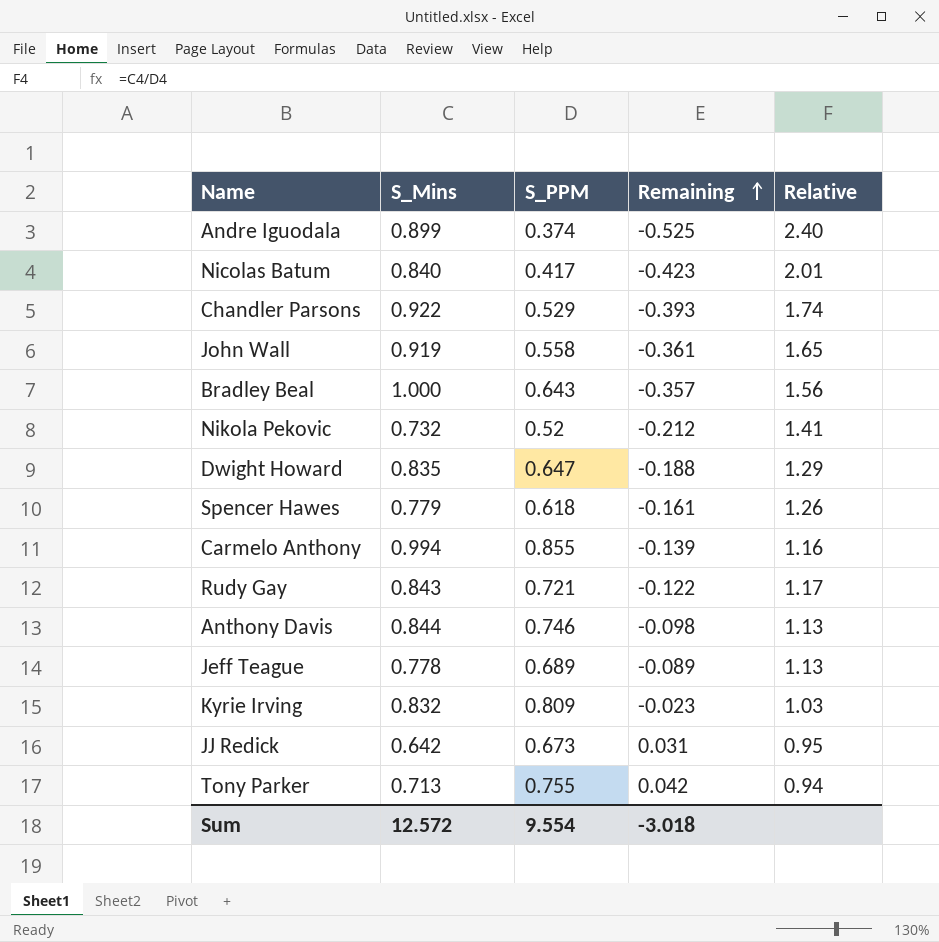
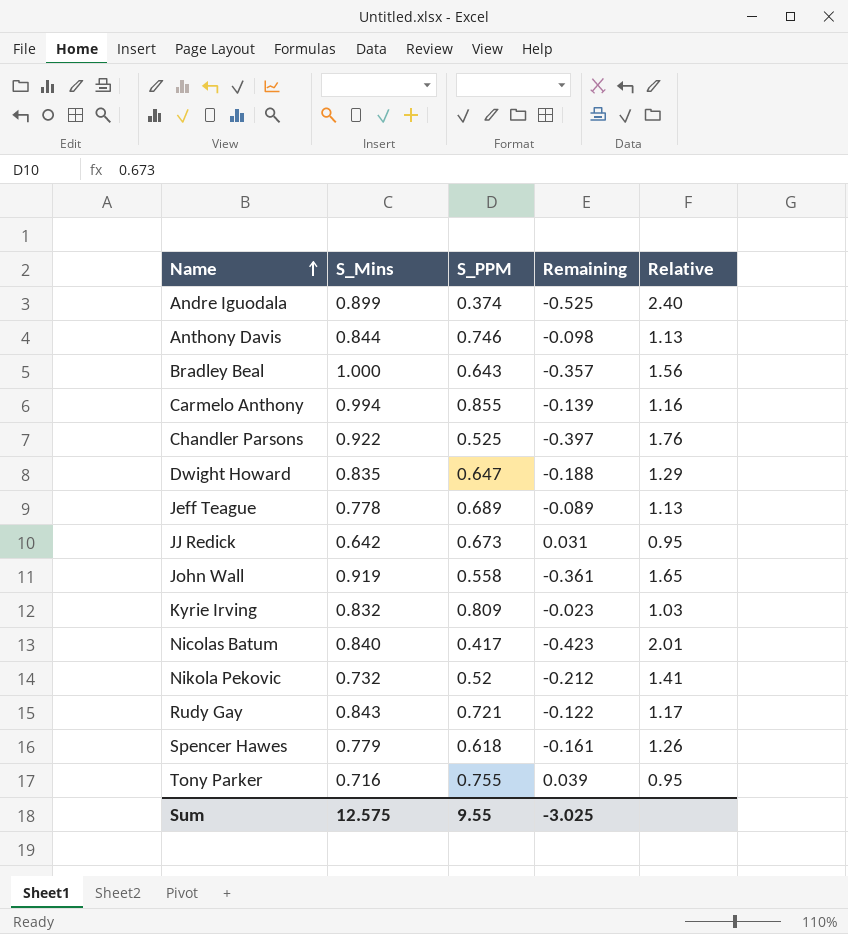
row order: Remaining ascending -> Name ascending
Chandler Parsons | S_PPM: 0.529 -> 0.525
Chandler Parsons | Remaining: -0.393 -> -0.397
Chandler Parsons | Relative: 1.74 -> 1.76
Tony Parker | S_Mins: 0.713 -> 0.716
Tony Parker | Remaining: 0.042 -> 0.039
Tony Parker | Relative: 0.94 -> 0.95
Sum | S_Mins: 12.572 -> 12.575
Sum | S_PPM: 9.554 -> 9.55
Sum | Remaining: -3.018 -> -3.025

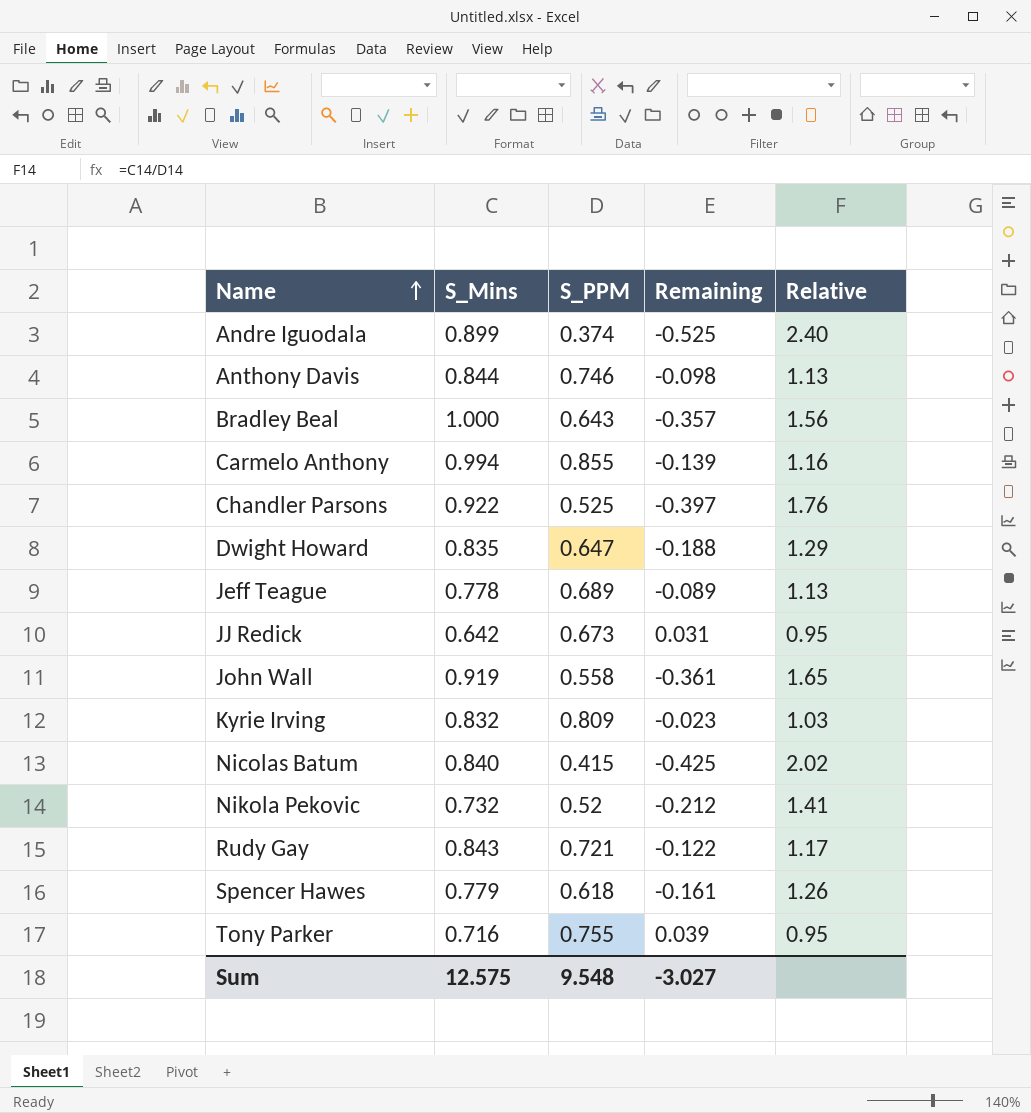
Nicolas Batum | S_PPM: 0.417 -> 0.415
Nicolas Batum | Remaining: -0.423 -> -0.425
Nicolas Batum | Relative: 2.01 -> 2.02
Sum | S_PPM: 9.55 -> 9.548
Sum | Remaining: -3.025 -> -3.027

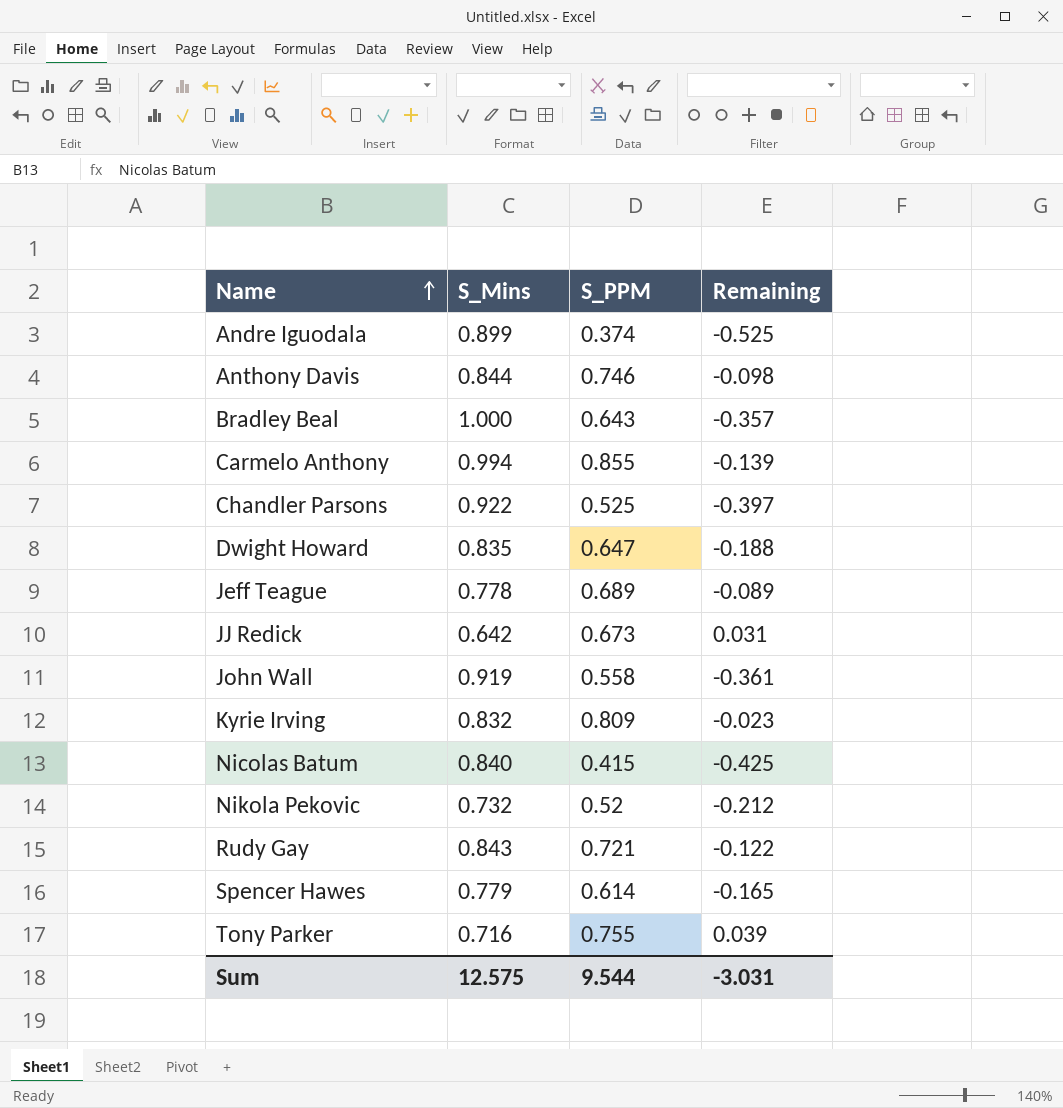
column Relative | formula: [S_Mins] / [S_PPM] -> none
Spencer Hawes | S_PPM: 0.618 -> 0.614
Spencer Hawes | Remaining: -0.161 -> -0.165
Sum | S_PPM: 9.548 -> 9.544
Sum | Remaining: -3.027 -> -3.031

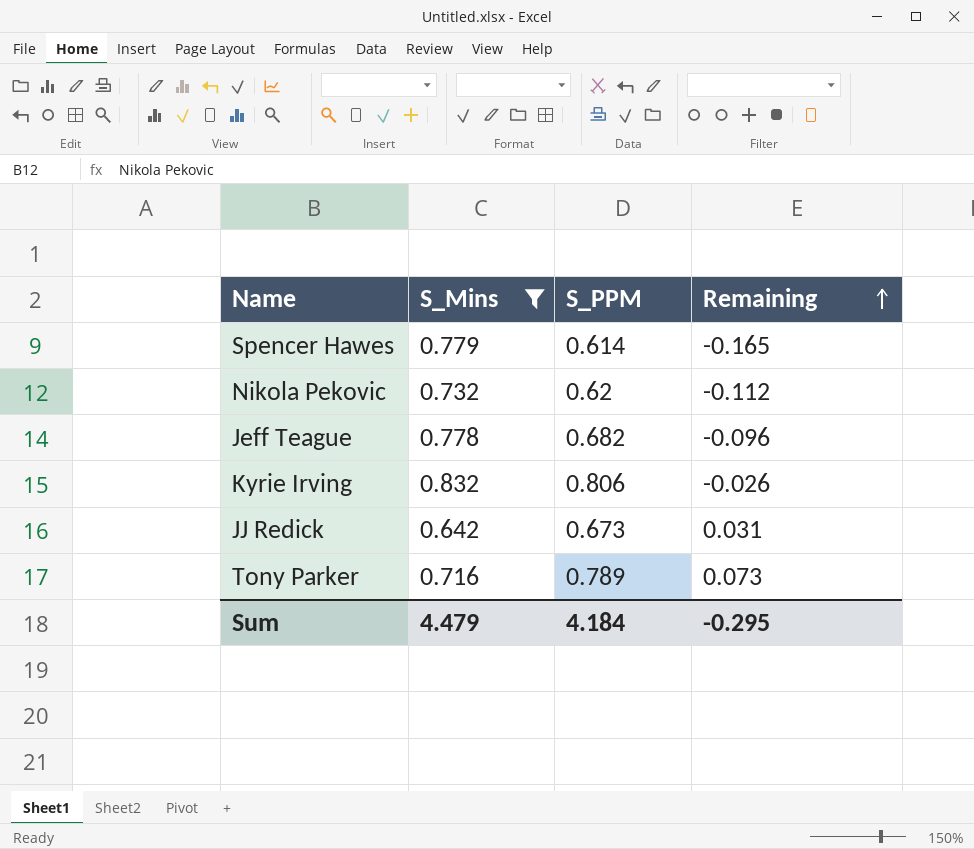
filter: none -> S_Mins <= 0.832
row order: Name ascending -> Remaining ascending
Nikola Pekovic | S_PPM: 0.52 -> 0.62
Nikola Pekovic | Remaining: -0.212 -> -0.112
Jeff Teague | S_PPM: 0.689 -> 0.682
Jeff Teague | Remaining: -0.089 -> -0.096
Kyrie Irving | S_PPM: 0.809 -> 0.806
Kyrie Irving | Remaining: -0.023 -> -0.026
Tony Parker | S_PPM: 0.755 -> 0.789
Tony Parker | Remaining: 0.039 -> 0.073
Sum | S_Mins: 12.575 -> 4.479
Sum | S_PPM: 9.544 -> 4.184
Sum | Remaining: -3.031 -> -0.295

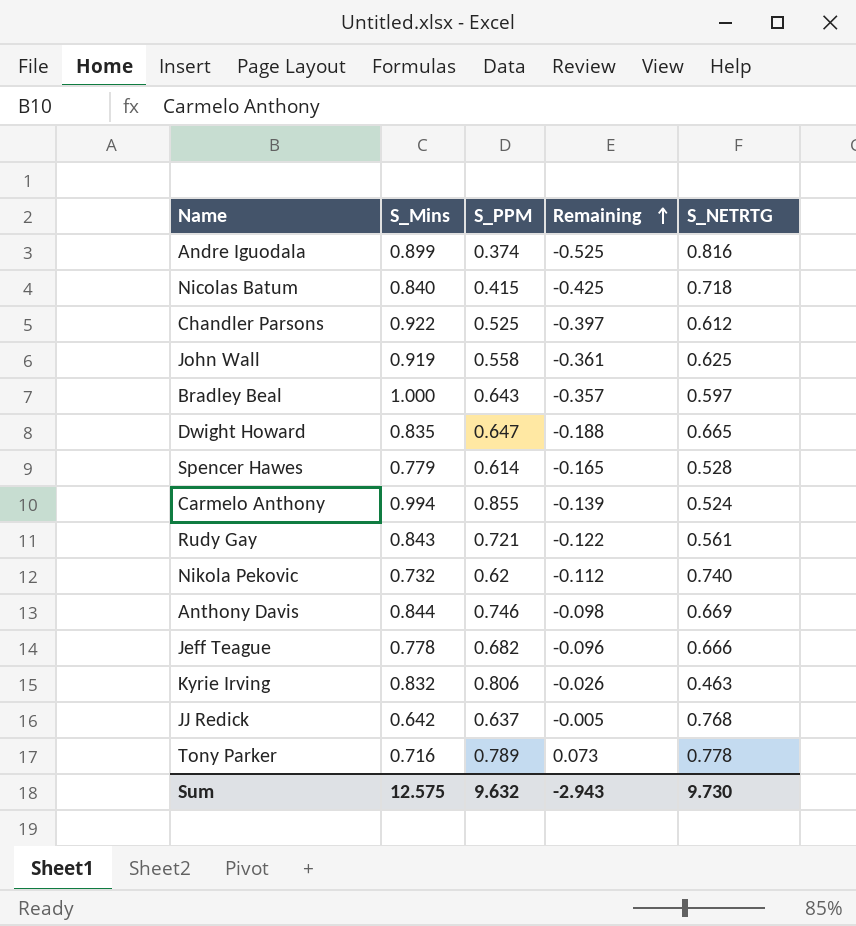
filter: S_Mins <= 0.832 -> none
column S_NETRTG | position: none -> 5
JJ Redick | S_PPM: 0.673 -> 0.637
JJ Redick | Remaining: 0.031 -> -0.005
Sum | S_Mins: 4.479 -> 12.575
Sum | S_PPM: 4.184 -> 9.632
Sum | Remaining: -0.295 -> -2.943

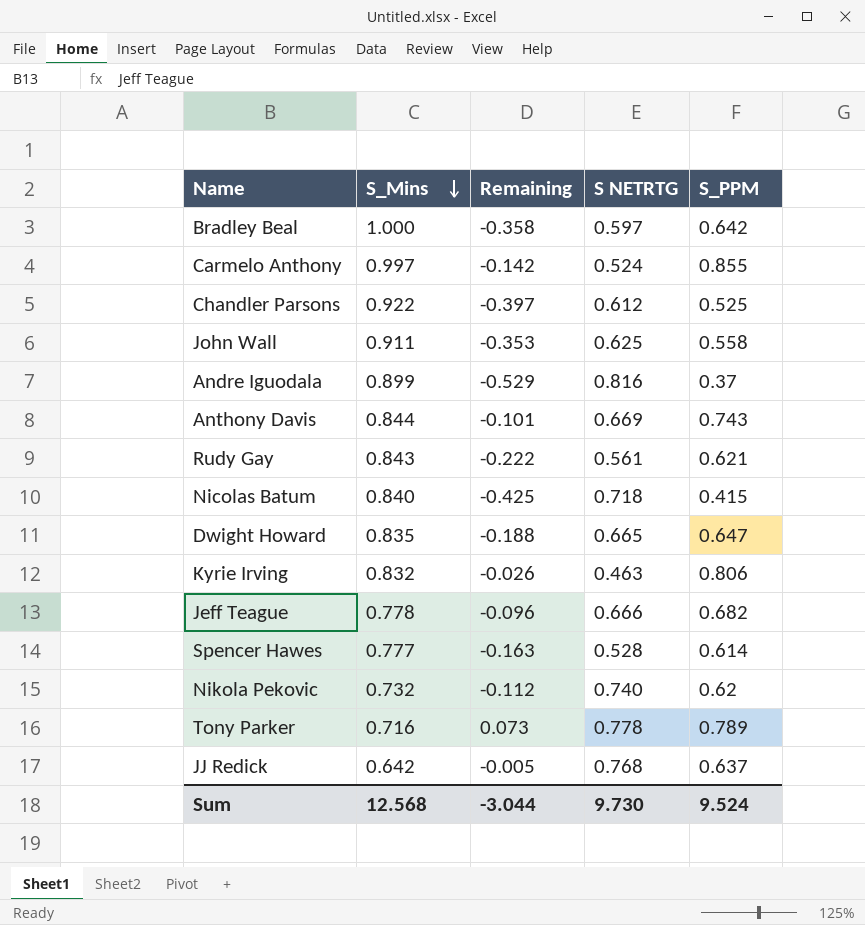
row order: Remaining ascending -> S_Mins descending
column name: S_NETRTG -> S NETRTG
column S_PPM | position: 3 -> 5
Bradley Beal | Remaining: -0.357 -> -0.358
Bradley Beal | S_PPM: 0.643 -> 0.642
Carmelo Anthony | S_Mins: 0.994 -> 0.997
Carmelo Anthony | Remaining: -0.139 -> -0.142
John Wall | S_Mins: 0.919 -> 0.911
John Wall | Remaining: -0.361 -> -0.353
Andre Iguodala | Remaining: -0.525 -> -0.529
Andre Iguodala | S_PPM: 0.374 -> 0.37
Anthony Davis | Remaining: -0.098 -> -0.101
Anthony Davis | S_PPM: 0.746 -> 0.743
Rudy Gay | Remaining: -0.122 -> -0.222
Rudy Gay | S_PPM: 0.721 -> 0.621
Spencer Hawes | S_Mins: 0.779 -> 0.777
Spencer Hawes | Remaining: -0.165 -> -0.163
Sum | S_Mins: 12.575 -> 12.568
Sum | Remaining: -2.943 -> -3.044
Sum | S_PPM: 9.632 -> 9.524

